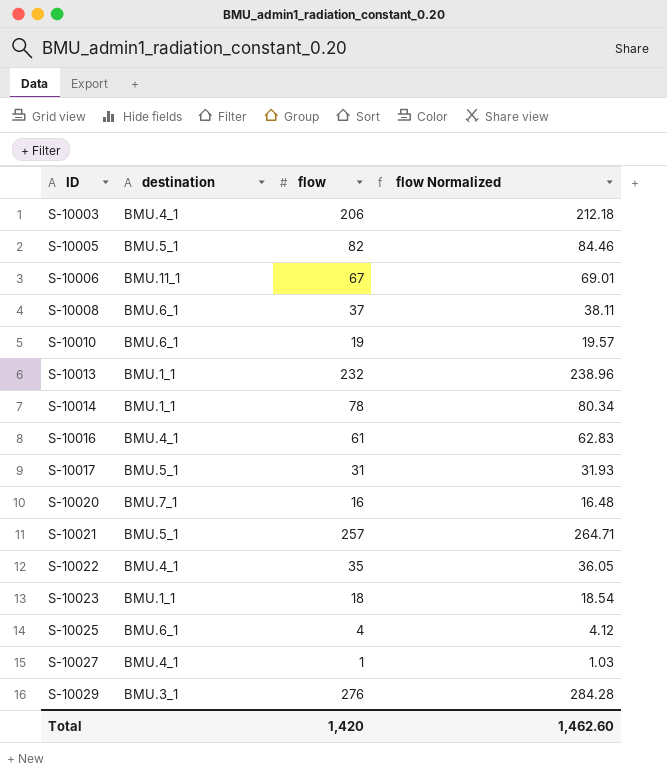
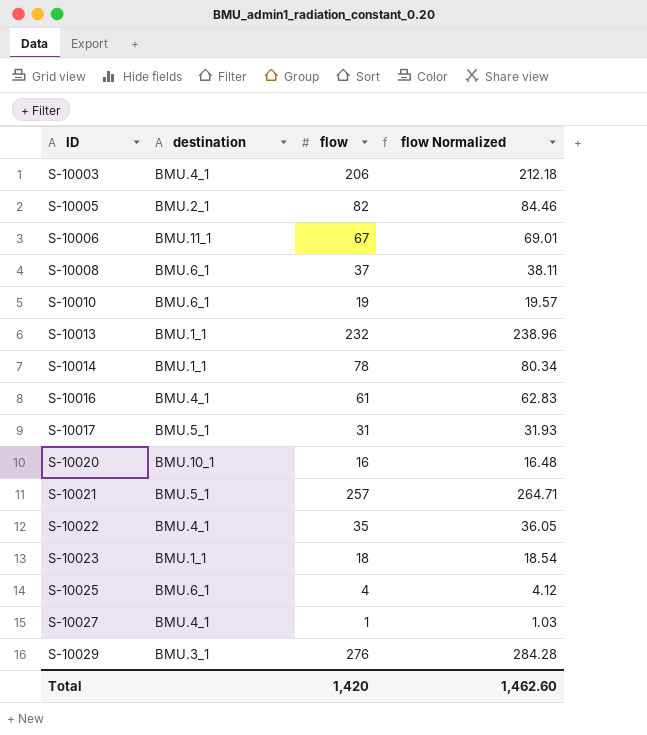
S-10005 | destination: BMU.5_1 -> BMU.2_1
S-10020 | destination: BMU.7_1 -> BMU.10_1

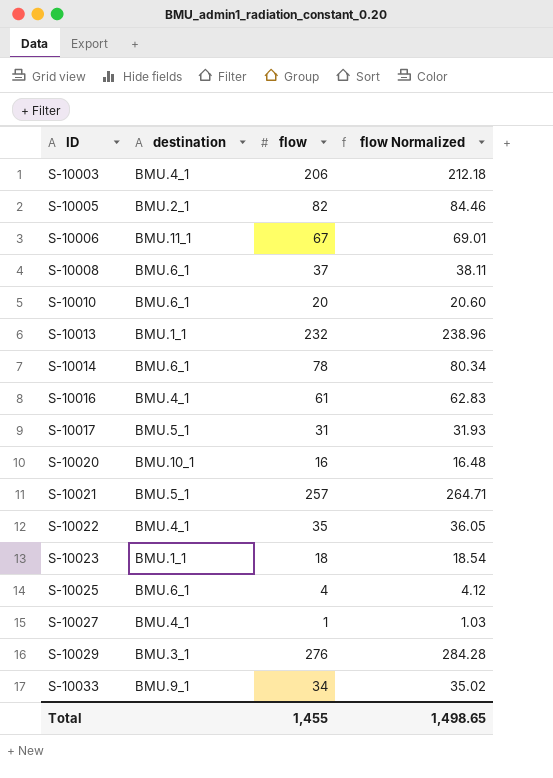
S-10010 | flow: 19 -> 20
S-10010 | flow Normalized: 19.57 -> 20.60
S-10014 | destination: BMU.1_1 -> BMU.6_1
row S-10033: none -> BMU.9_1 | 34 | 35.02
Total | flow: 1,420 -> 1,455
Total | flow Normalized: 1,462.60 -> 1,498.65

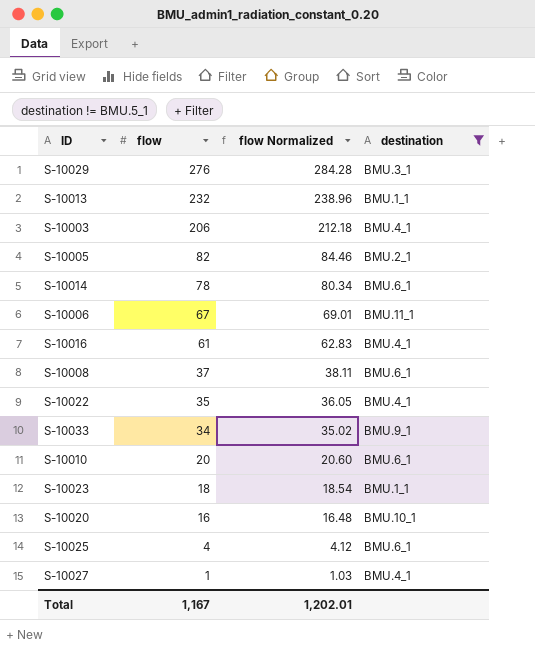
filter: none -> destination != BMU.5_1
row order: ID ascending -> flow descending
column destination | position: 2 -> 4
Total | flow: 1,455 -> 1,167
Total | flow Normalized: 1,498.65 -> 1,202.01

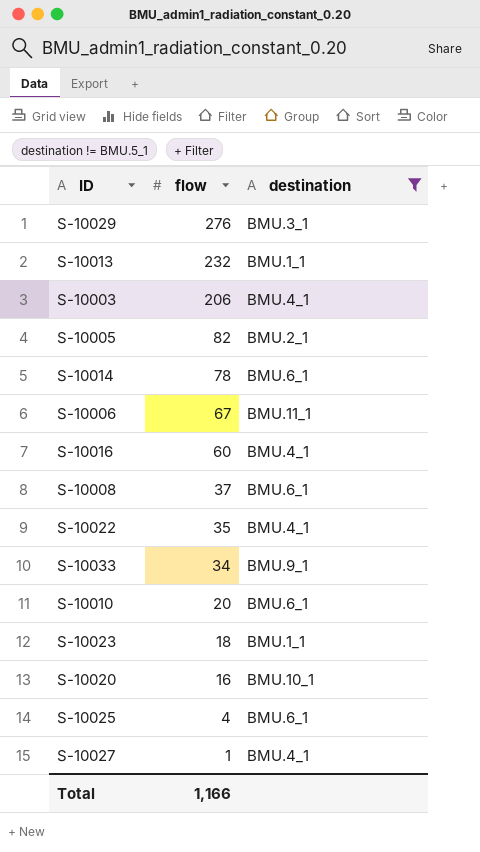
column flow Normalized | formula: [flow] * 1.03 -> none
S-10016 | flow: 61 -> 60
Total | flow: 1,167 -> 1,166

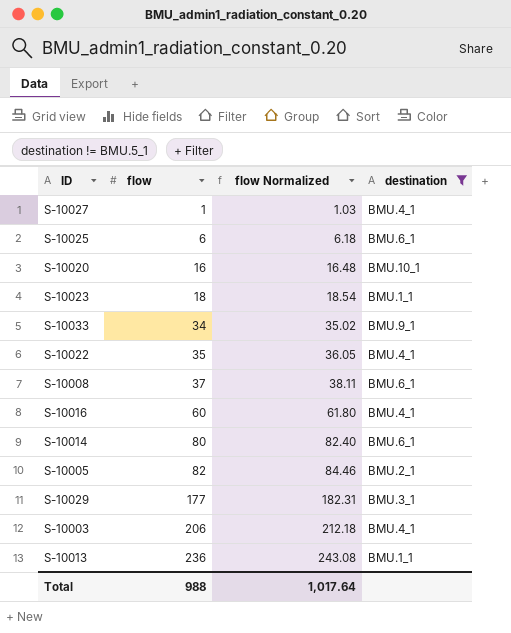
row order: flow descending -> flow ascending
column flow Normalized | formula: none -> [flow] * 1.03
row S-10006: 67 | BMU.11_1 -> none
row S-10010: 20 | BMU.6_1 -> none
S-10025 | flow: 4 -> 6
S-10014 | flow: 78 -> 80
S-10029 | flow: 276 -> 177
S-10013 | flow: 232 -> 236
Total | flow: 1,166 -> 988

